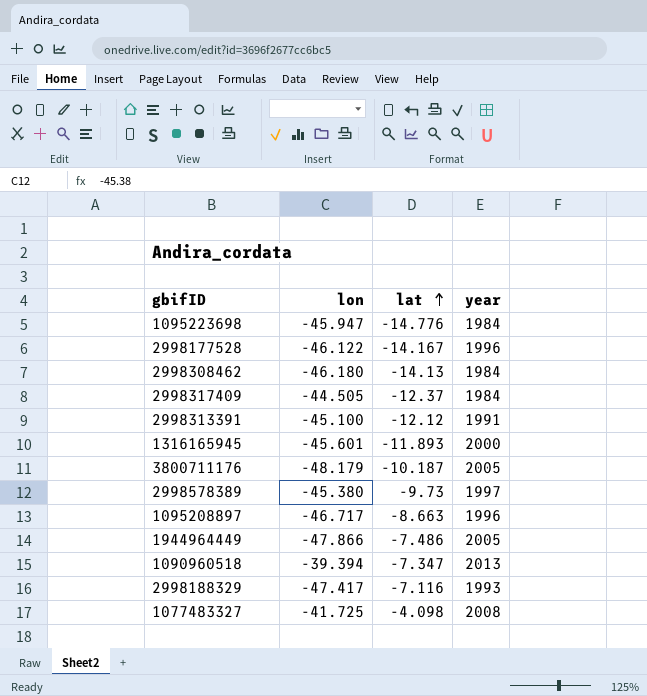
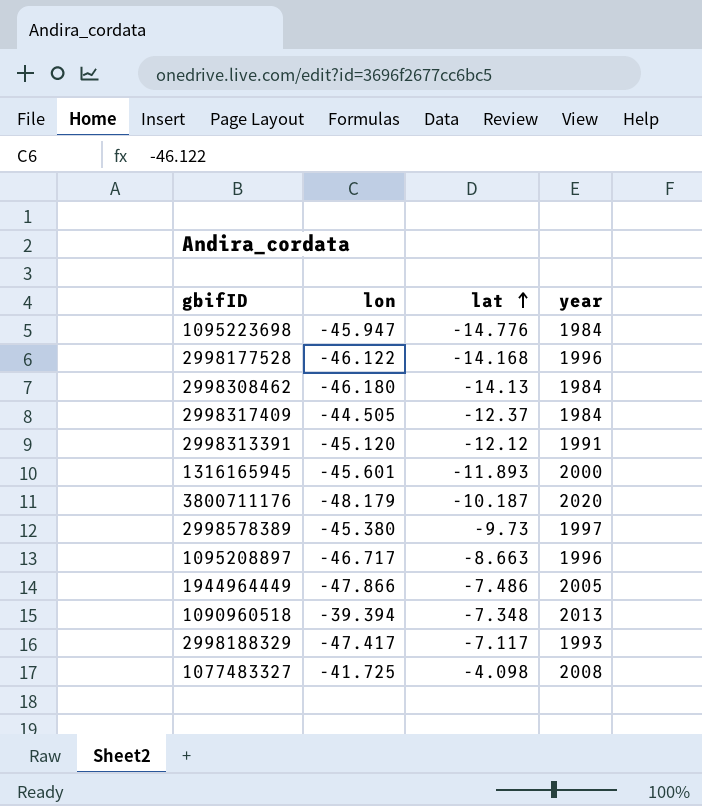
2998177528 | lat: -14.167 -> -14.168
2998313391 | lon: -45.100 -> -45.120
3800711176 | year: 2005 -> 2020
1090960518 | lat: -7.347 -> -7.348
2998188329 | lat: -7.116 -> -7.117

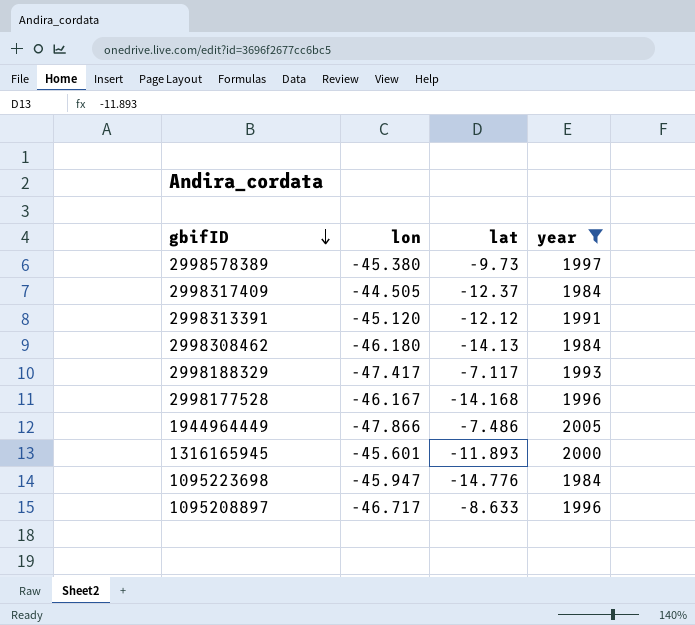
filter: none -> year <= 2005
row order: lat ascending -> gbifID descending
2998177528 | lon: -46.122 -> -46.167
1095208897 | lat: -8.663 -> -8.633

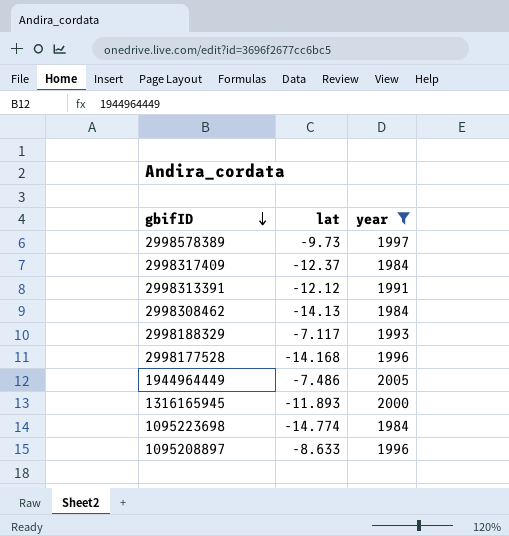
column lon | position: 2 -> none
1095223698 | lat: -14.776 -> -14.774

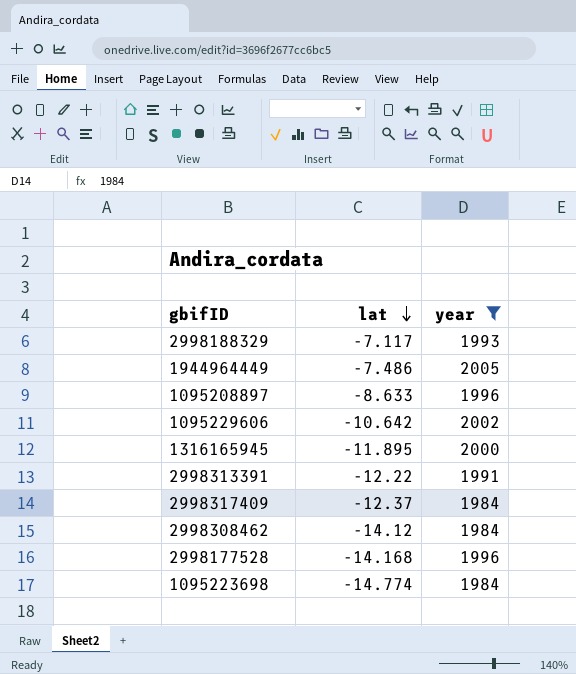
row order: gbifID descending -> lat descending
row 2998578389: -9.73 | 1997 -> none
row 1095229606: none -> -10.642 | 2002
1316165945 | lat: -11.893 -> -11.895
2998313391 | lat: -12.12 -> -12.22
2998308462 | lat: -14.13 -> -14.12

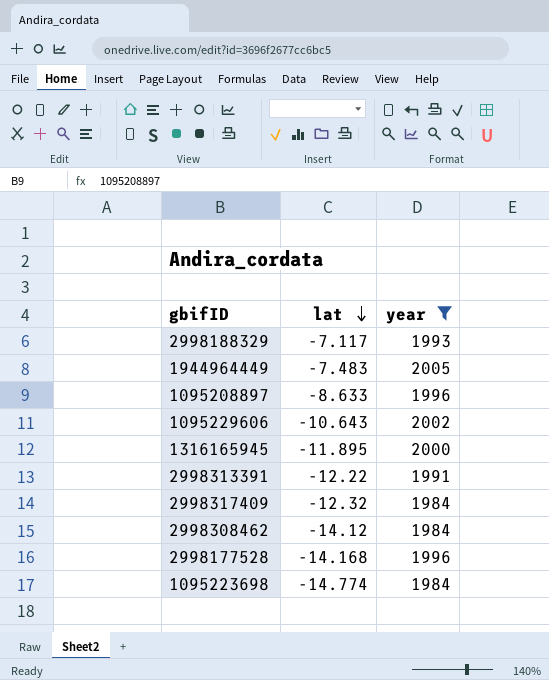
1944964449 | lat: -7.486 -> -7.483
1095229606 | lat: -10.642 -> -10.643
2998317409 | lat: -12.37 -> -12.32

